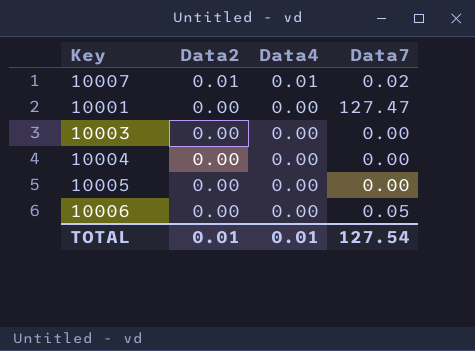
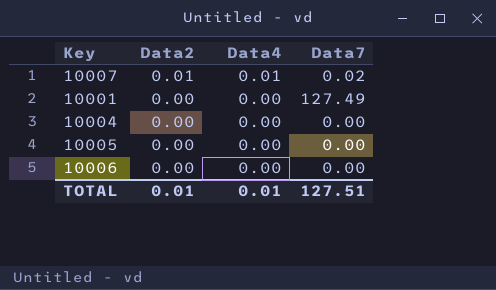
row 10003: 0.00 | 0.00 | 0.00 -> none
10001 | Data7: 127.47 -> 127.49
10006 | Data7: 0.05 -> 0.00
TOTAL | Data7: 127.54 -> 127.51

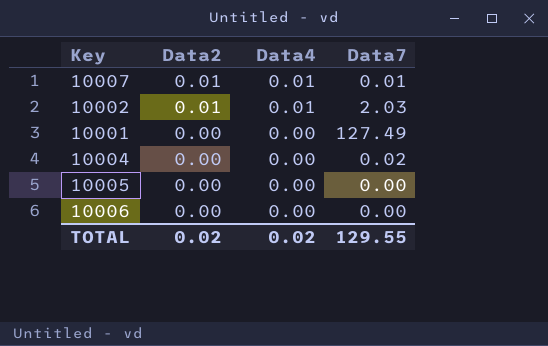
10007 | Data7: 0.02 -> 0.01
row 10002: none -> 0.01 | 0.01 | 2.03
10004 | Data7: 0.00 -> 0.02
TOTAL | Data2: 0.01 -> 0.02
TOTAL | Data4: 0.01 -> 0.02
TOTAL | Data7: 127.51 -> 129.55

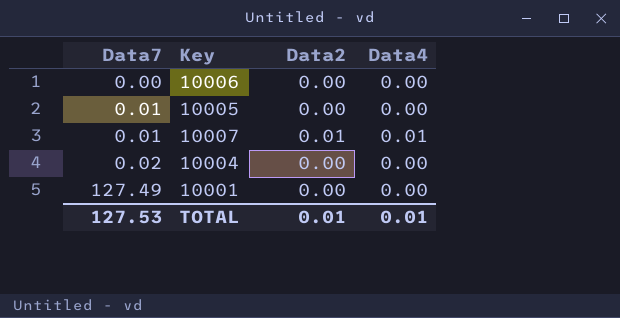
row order: Data2 descending -> Data7 ascending
column Data7 | position: 4 -> 1
row 10002: 0.01 | 0.01 | 2.03 -> none
10005 | Data7: 0.00 -> 0.01
TOTAL | Data7: 129.55 -> 127.53
TOTAL | Data2: 0.02 -> 0.01
TOTAL | Data4: 0.02 -> 0.01

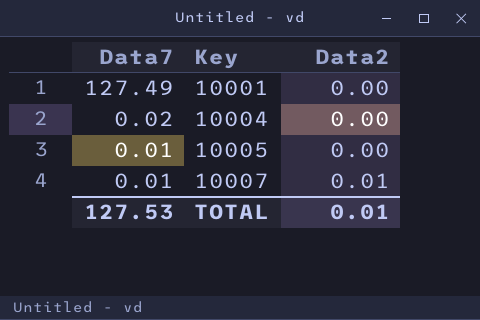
row order: Data7 ascending -> Data7 descending
column Data4 | position: 4 -> none
row 10006: 0.00 | 0.00 | 0.00 -> none

